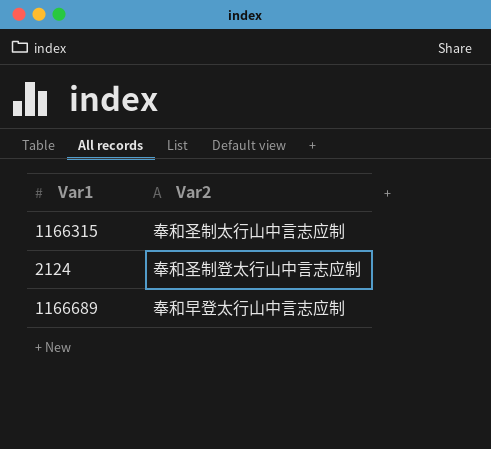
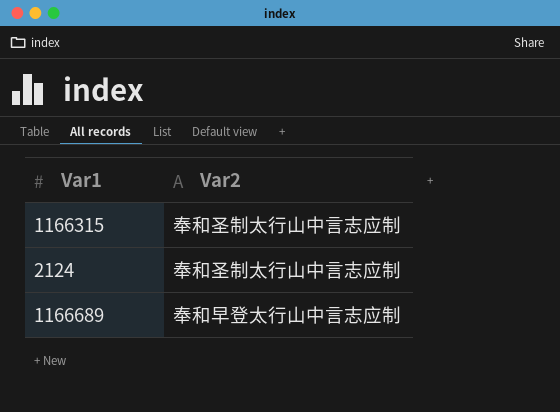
2124 | Var2: 奉和圣制登太行山中言志应制 -> 奉和圣制太行山中言志应制

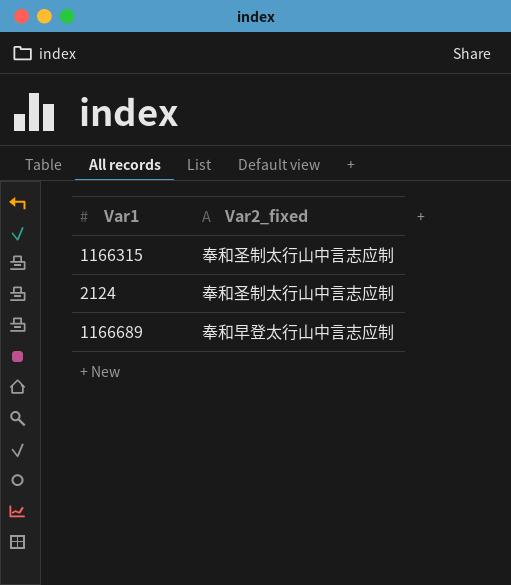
column name: Var2 -> Var2_fixed

